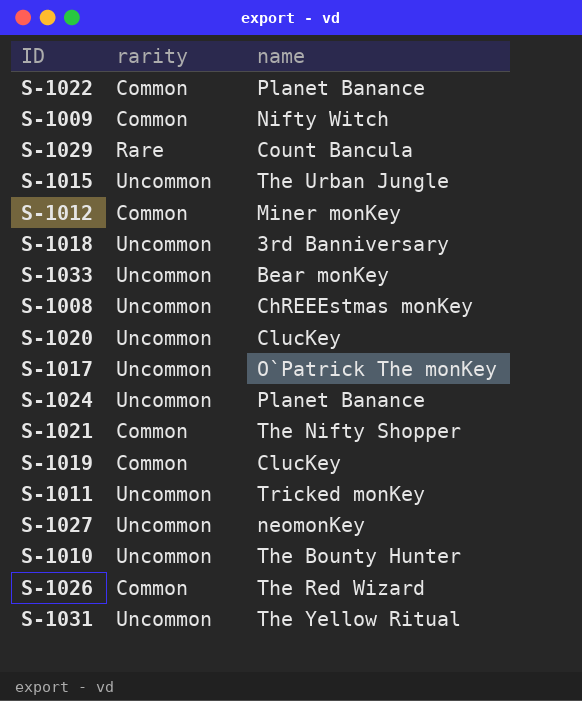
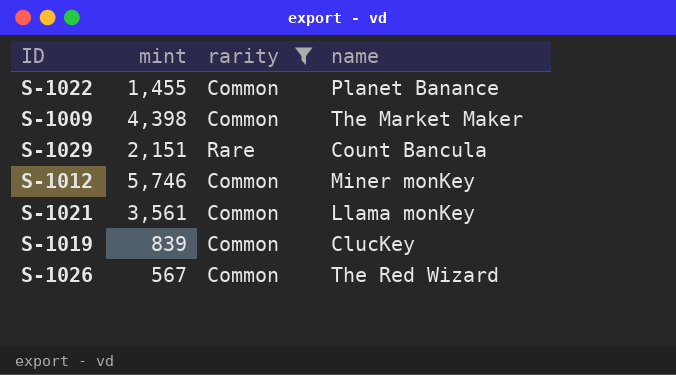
filter: none -> rarity != Uncommon
column mint | position: none -> 2
S-1009 | name: Nifty Witch -> The Market Maker
S-1021 | name: The Nifty Shopper -> Llama monKey

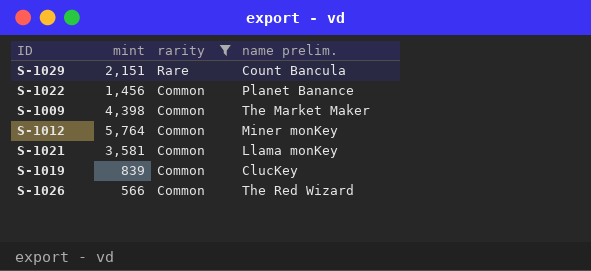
row order: none -> rarity descending
column name: name -> name prelim.
S-1022 | mint: 1,455 -> 1,456
S-1012 | mint: 5,746 -> 5,764
S-1021 | mint: 3,561 -> 3,581
S-1026 | mint: 567 -> 566

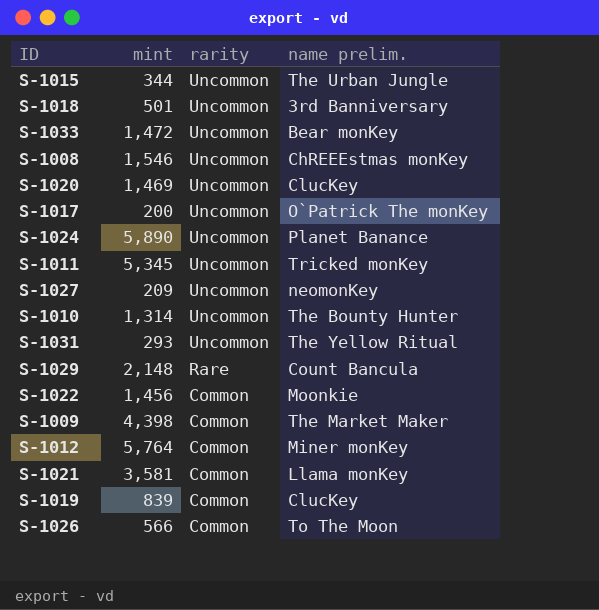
filter: rarity != Uncommon -> none
S-1029 | mint: 2,151 -> 2,148
S-1022 | name prelim.: Planet Banance -> Moonkie
S-1026 | name prelim.: The Red Wizard -> To The Moon

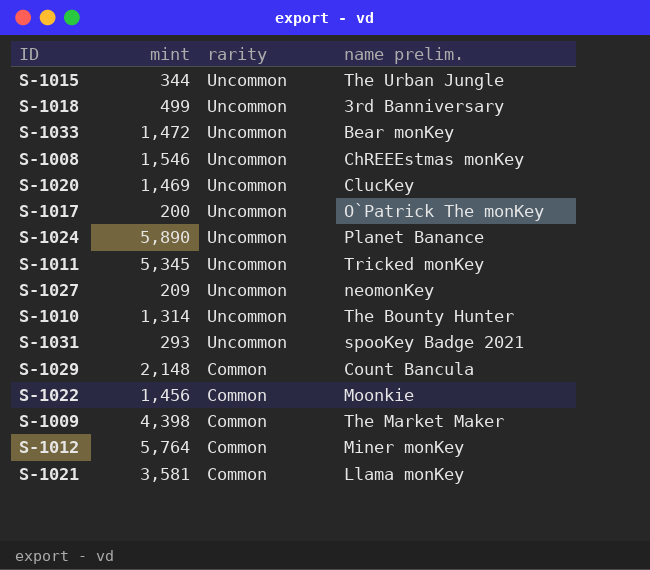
row S-1019: 839 | Common | ClucKey -> none
row S-1026: 566 | Common | To The Moon -> none
S-1018 | mint: 501 -> 499
S-1031 | name prelim.: The Yellow Ritual -> spooKey Badge 2021
S-1029 | rarity: Rare -> Common

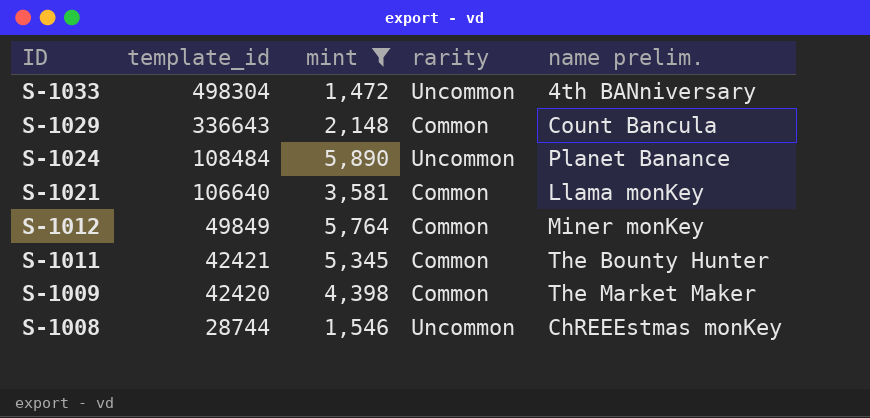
filter: none -> mint >= 1,472
row order: rarity descending -> ID descending
column template_id | position: none -> 2
S-1033 | name prelim.: Bear monKey -> 4th BANniversary
S-1011 | rarity: Uncommon -> Common
S-1011 | name prelim.: Tricked monKey -> The Bounty Hunter

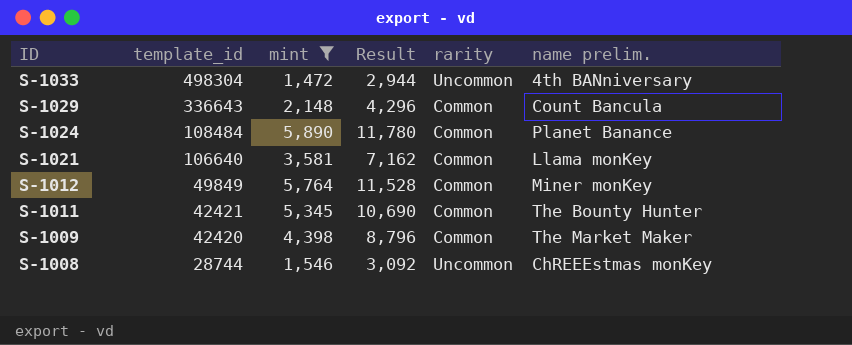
column Result | formula: none -> [mint] * 2
S-1024 | rarity: Uncommon -> Common

